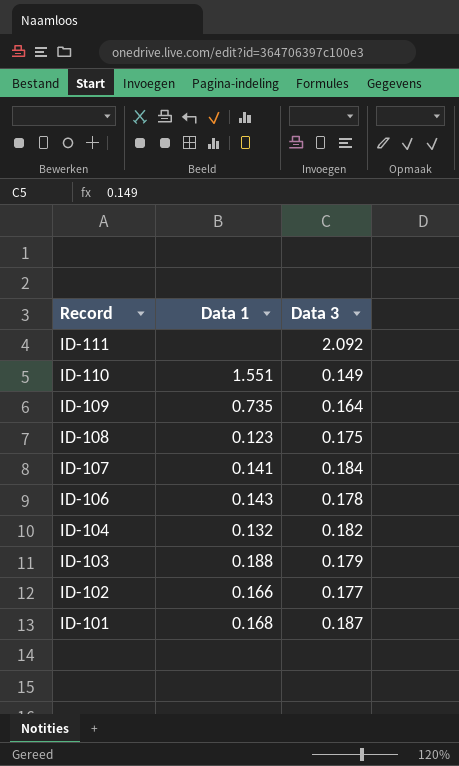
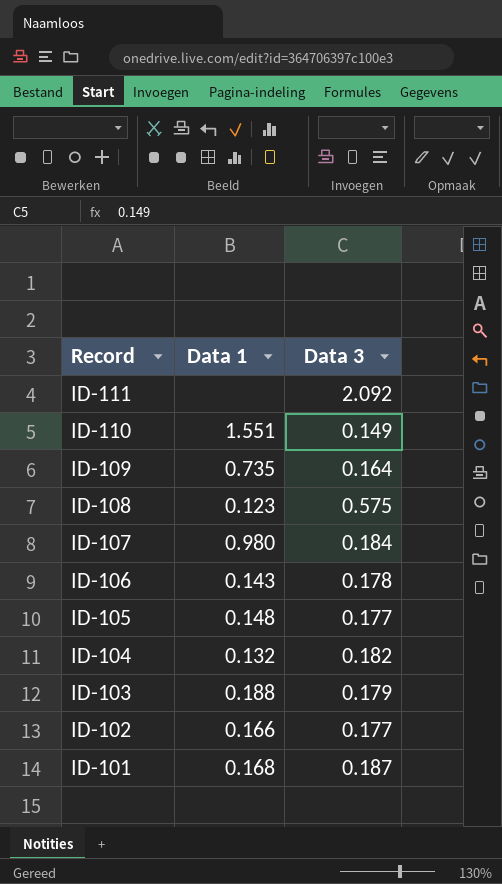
ID-108 | Data 3: 0.175 -> 0.575
ID-107 | Data 1: 0.141 -> 0.980
row ID-105: none -> 0.148 | 0.177

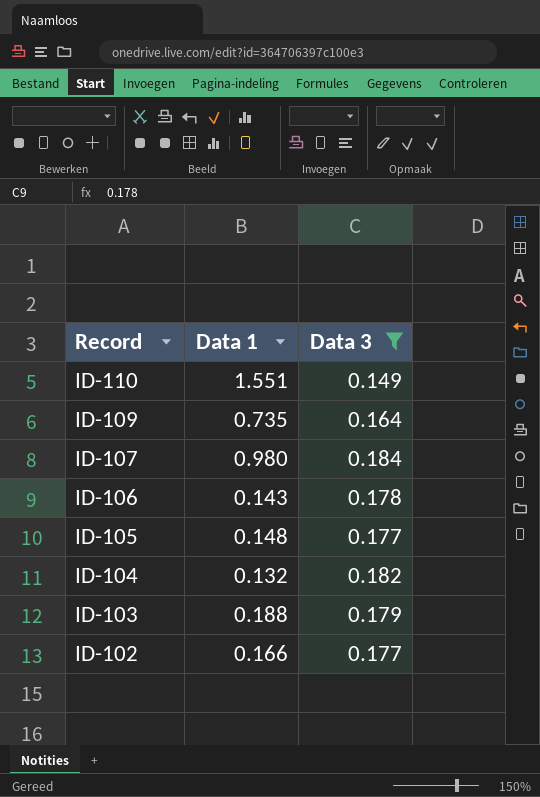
filter: none -> Data 3 <= 0.184

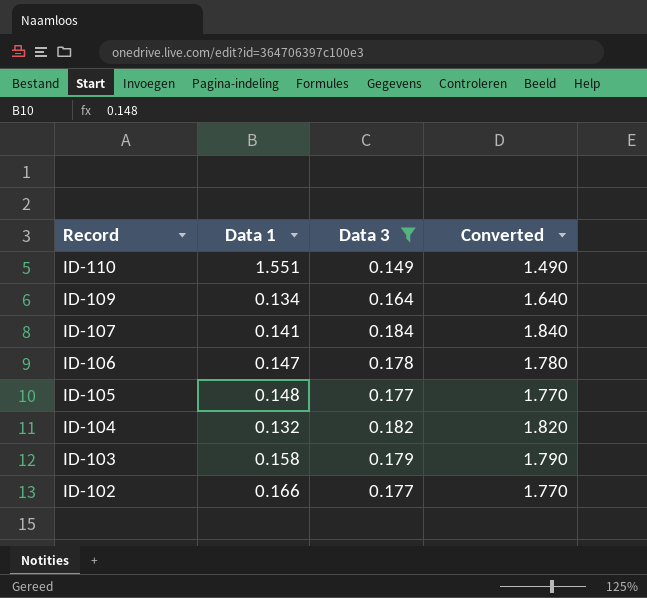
column Converted | formula: none -> [Data 3] * 10
ID-109 | Data 1: 0.735 -> 0.134
ID-107 | Data 1: 0.980 -> 0.141
ID-106 | Data 1: 0.143 -> 0.147
ID-103 | Data 1: 0.188 -> 0.158

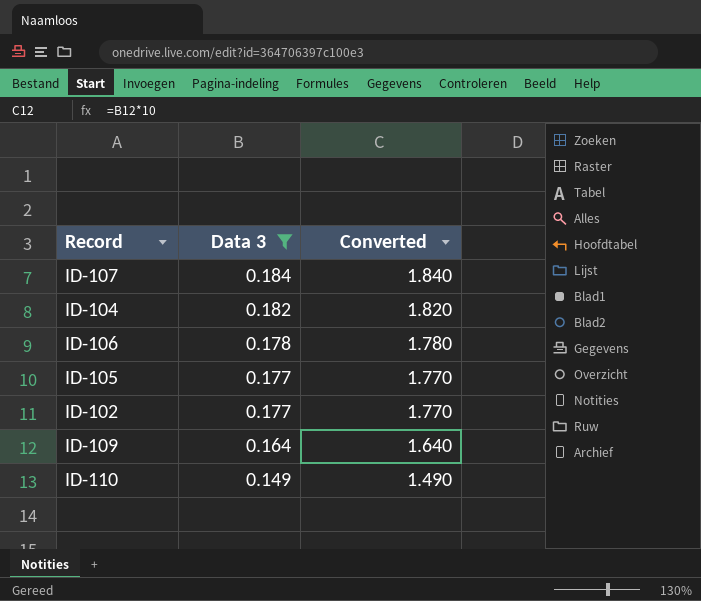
row order: Record descending -> Data 3 descending
column Data 1 | position: 2 -> none
row ID-103: 0.158 | 0.179 | 1.790 -> none

